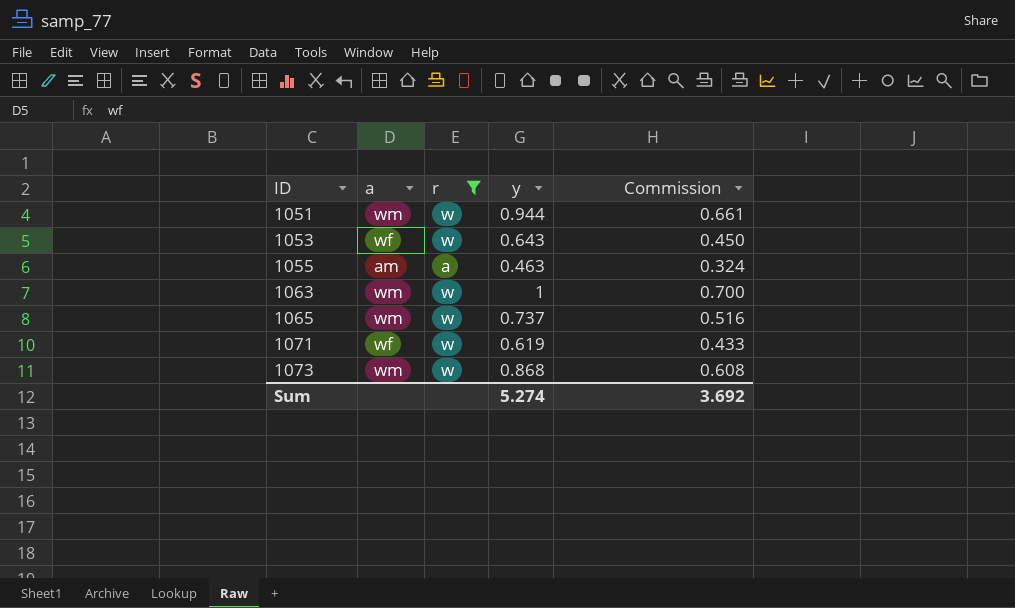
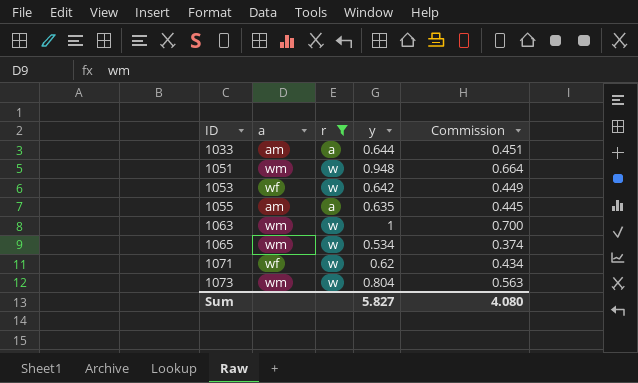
row 1033: none -> am | a | 0.644 | 0.451
1051 | y: 0.944 -> 0.948
1051 | Commission: 0.661 -> 0.664
1053 | y: 0.643 -> 0.642
1053 | Commission: 0.450 -> 0.449
1055 | y: 0.463 -> 0.635
1055 | Commission: 0.324 -> 0.445
1065 | y: 0.737 -> 0.534
1065 | Commission: 0.516 -> 0.374
1071 | y: 0.619 -> 0.62
1071 | Commission: 0.433 -> 0.434
1073 | y: 0.868 -> 0.804
1073 | Commission: 0.608 -> 0.563
Sum | y: 5.274 -> 5.827
Sum | Commission: 3.692 -> 4.080

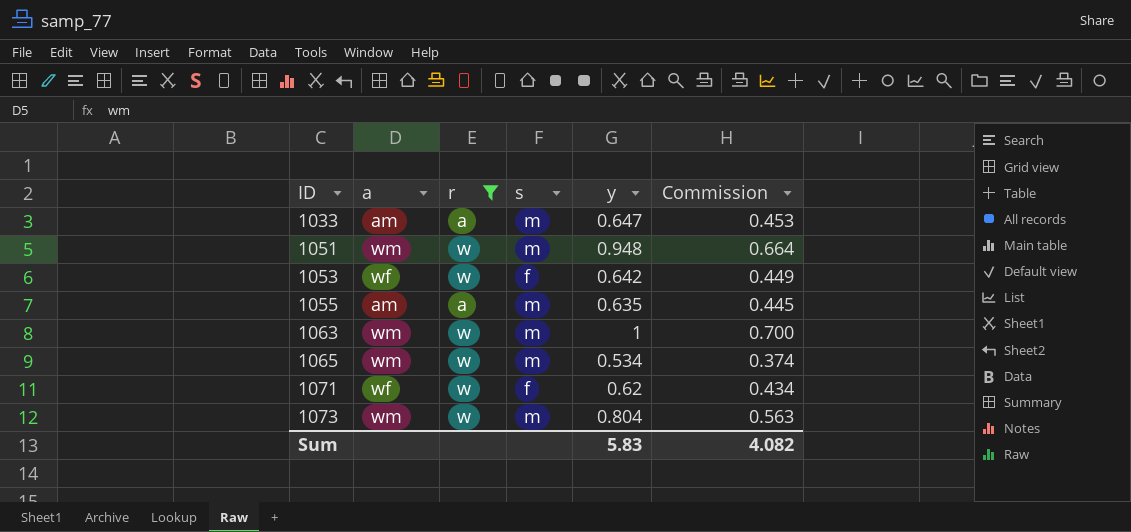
column s | position: none -> 4
1033 | y: 0.644 -> 0.647
1033 | Commission: 0.451 -> 0.453
Sum | y: 5.827 -> 5.83
Sum | Commission: 4.080 -> 4.082

